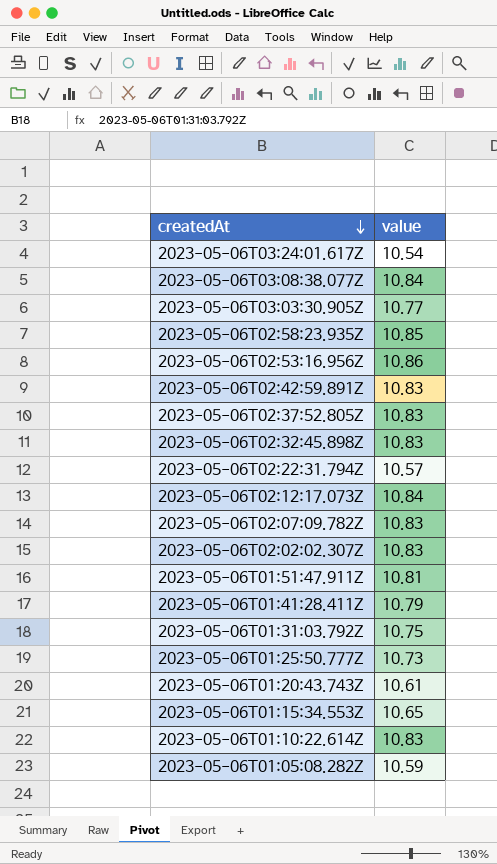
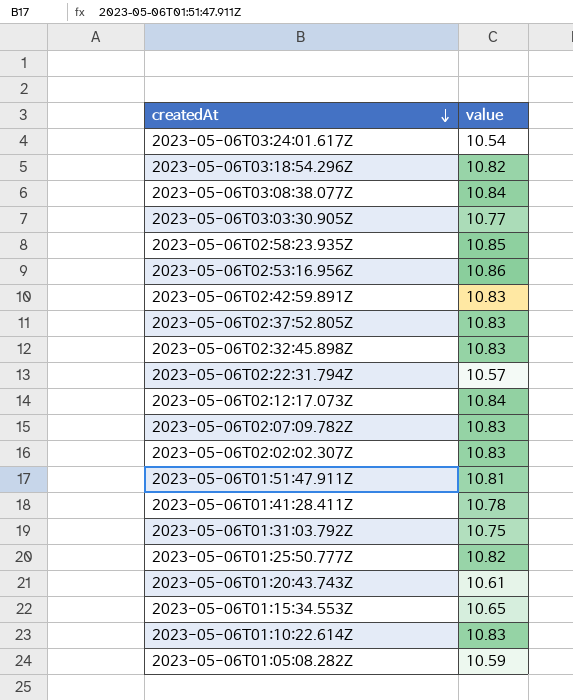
row 2023-05-06T03:18:54.296Z: none -> 10.82
2023-05-06T01:41:28.411Z | value: 10.79 -> 10.78
2023-05-06T01:25:50.777Z | value: 10.73 -> 10.82

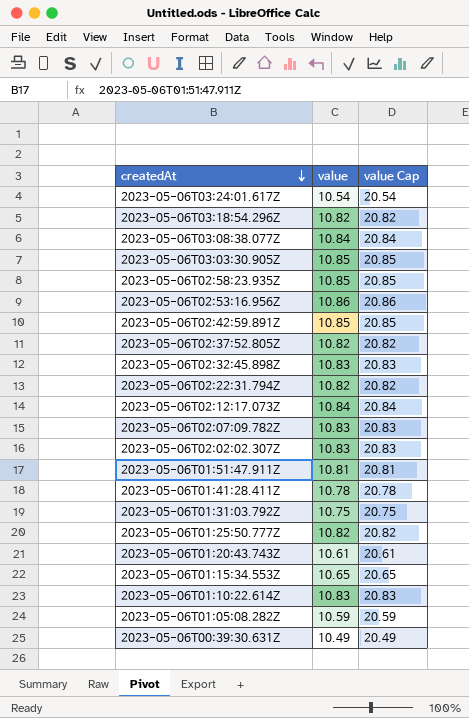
column value Cap | formula: none -> [value] + 10
2023-05-06T03:03:30.905Z | value: 10.77 -> 10.85
2023-05-06T02:42:59.891Z | value: 10.83 -> 10.85
2023-05-06T02:37:52.805Z | value: 10.83 -> 10.82
2023-05-06T02:22:31.794Z | value: 10.57 -> 10.82
row 2023-05-06T00:39:30.631Z: none -> 10.49 | 20.49

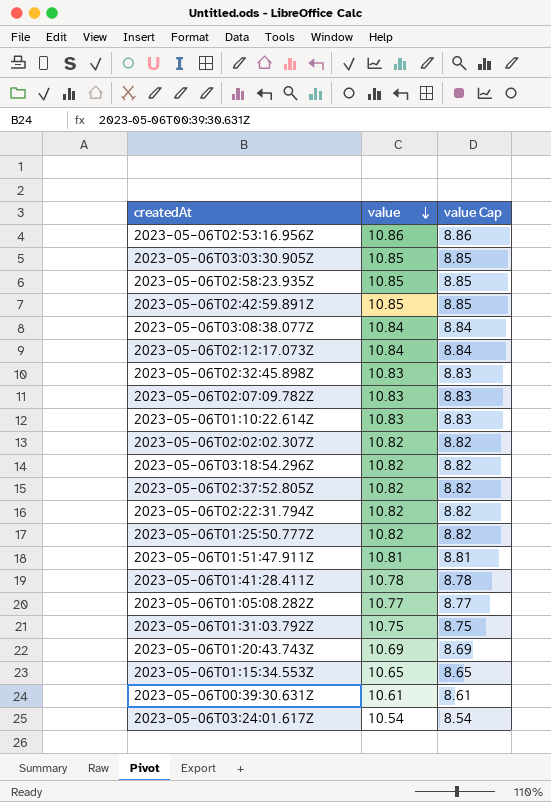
row order: createdAt descending -> value descending
column value Cap | formula: [value] + 10 -> [value] - 2
2023-05-06T02:02:02.307Z | value: 10.83 -> 10.82
2023-05-06T01:05:08.282Z | value: 10.59 -> 10.77
2023-05-06T01:20:43.743Z | value: 10.61 -> 10.69
2023-05-06T00:39:30.631Z | value: 10.49 -> 10.61

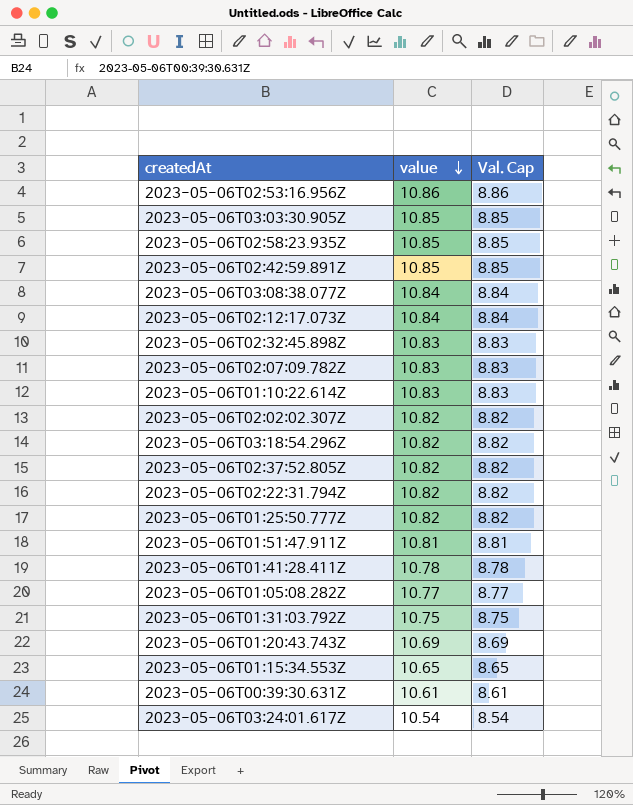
column name: value Cap -> Val. Cap

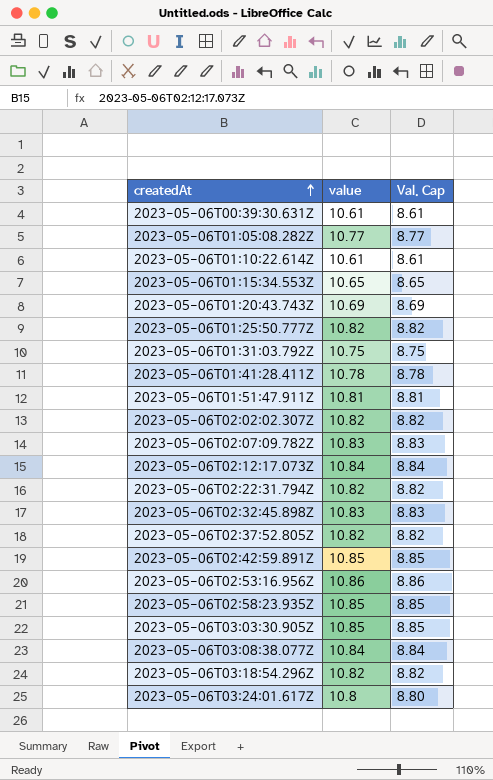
row order: value descending -> createdAt ascending
2023-05-06T01:10:22.614Z | value: 10.83 -> 10.61
2023-05-06T01:10:22.614Z | Val. Cap: 8.83 -> 8.61
2023-05-06T03:24:01.617Z | value: 10.54 -> 10.8
2023-05-06T03:24:01.617Z | Val. Cap: 8.54 -> 8.80

